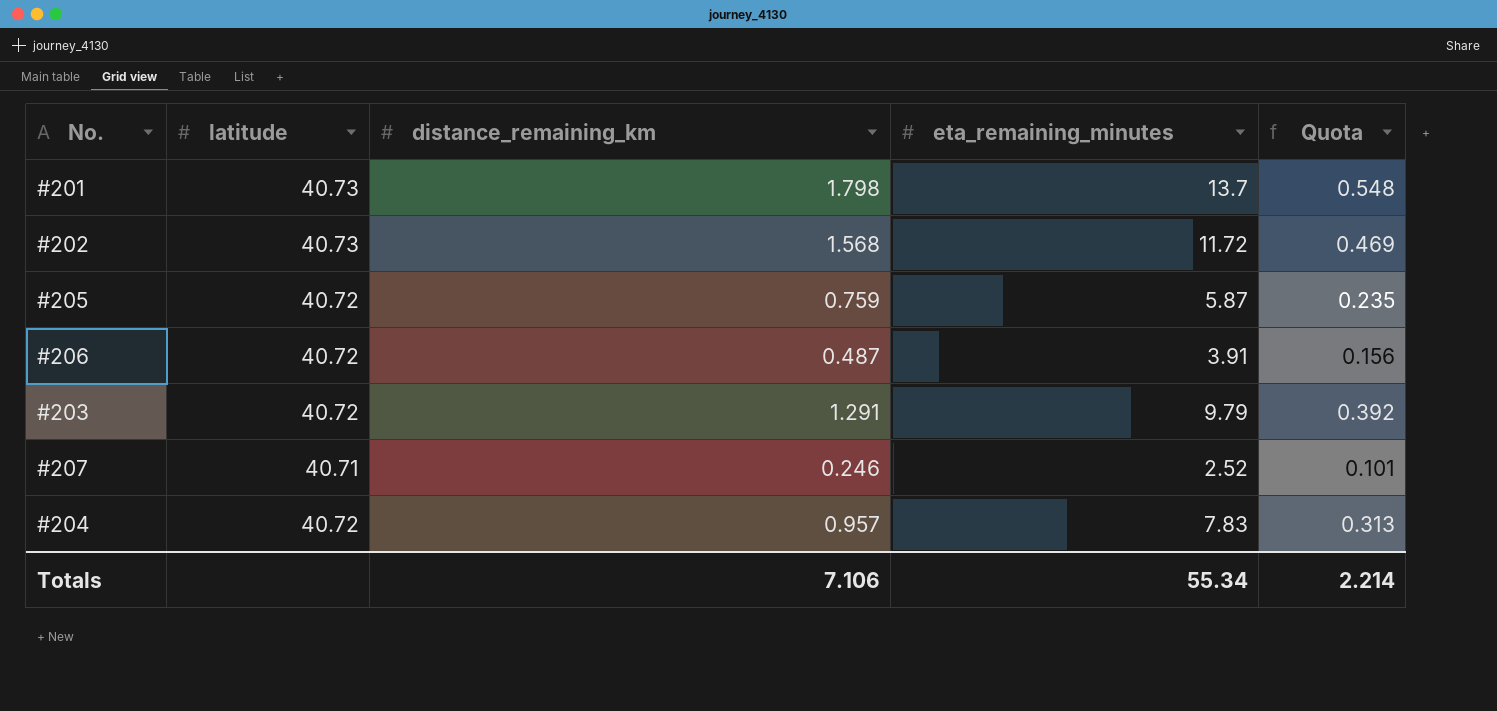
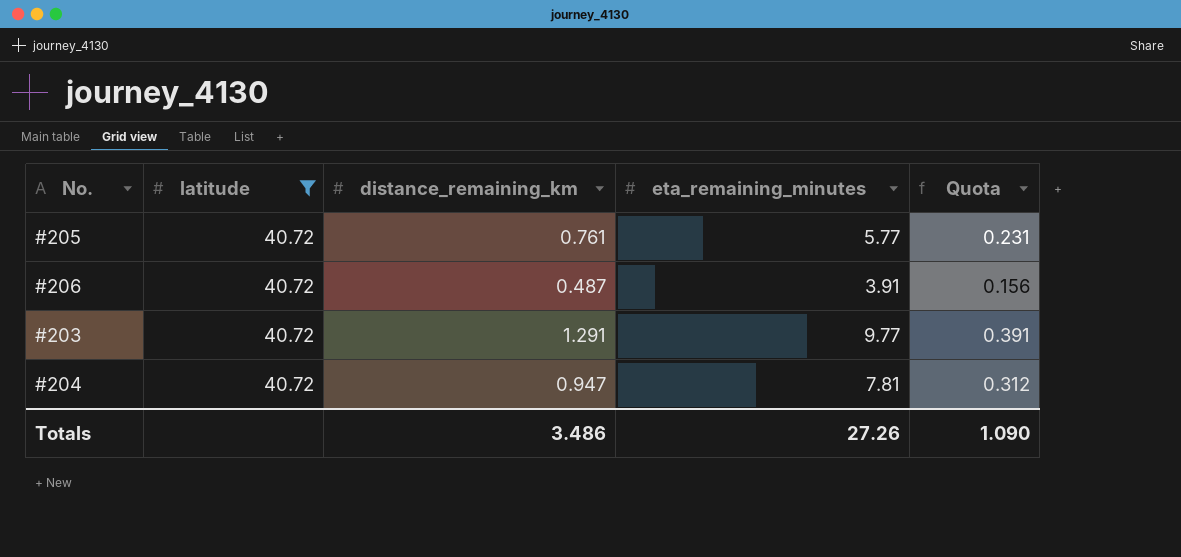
filter: none -> latitude = 40.72
#205 | distance_remaining_km: 0.759 -> 0.761
#205 | eta_remaining_minutes: 5.87 -> 5.77
#205 | Quota: 0.235 -> 0.231
#203 | eta_remaining_minutes: 9.79 -> 9.77
#203 | Quota: 0.392 -> 0.391
#204 | distance_remaining_km: 0.957 -> 0.947
#204 | eta_remaining_minutes: 7.83 -> 7.81
#204 | Quota: 0.313 -> 0.312
Totals | distance_remaining_km: 7.106 -> 3.486
Totals | eta_remaining_minutes: 55.34 -> 27.26
Totals | Quota: 2.214 -> 1.090

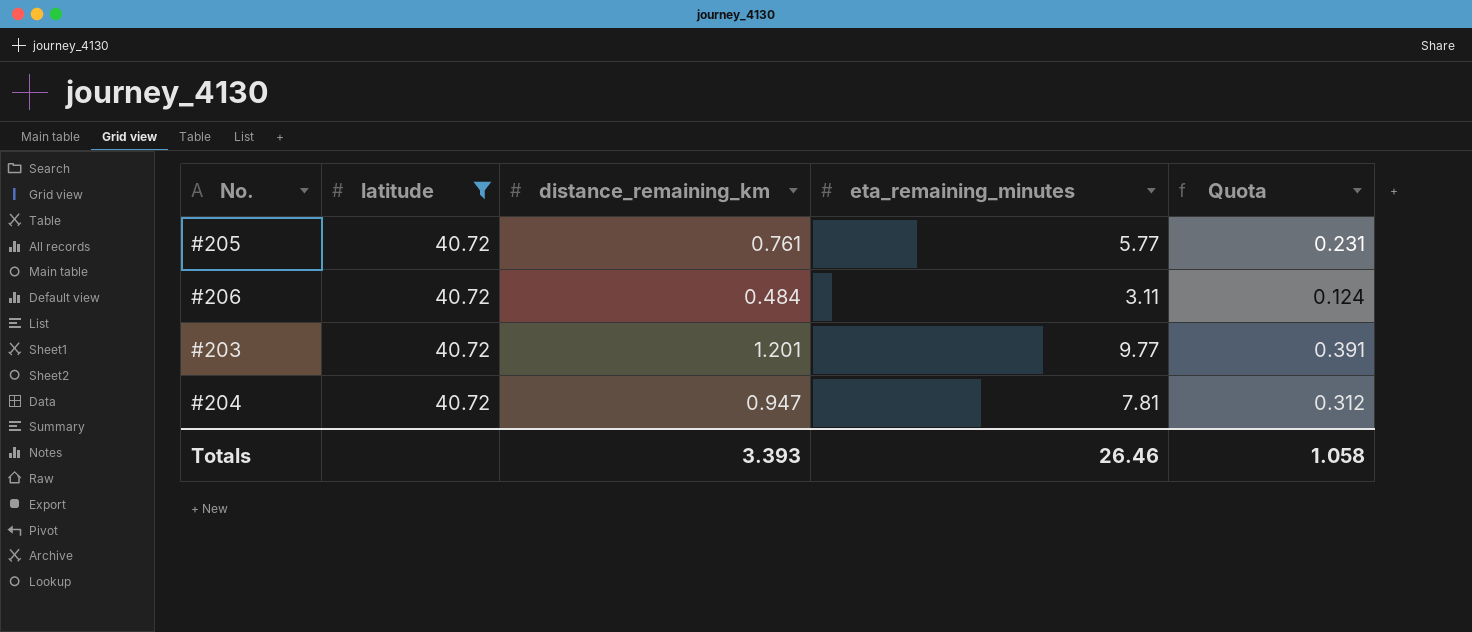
#206 | distance_remaining_km: 0.487 -> 0.484
#206 | eta_remaining_minutes: 3.91 -> 3.11
#206 | Quota: 0.156 -> 0.124
#203 | distance_remaining_km: 1.291 -> 1.201
Totals | distance_remaining_km: 3.486 -> 3.393
Totals | eta_remaining_minutes: 27.26 -> 26.46
Totals | Quota: 1.090 -> 1.058

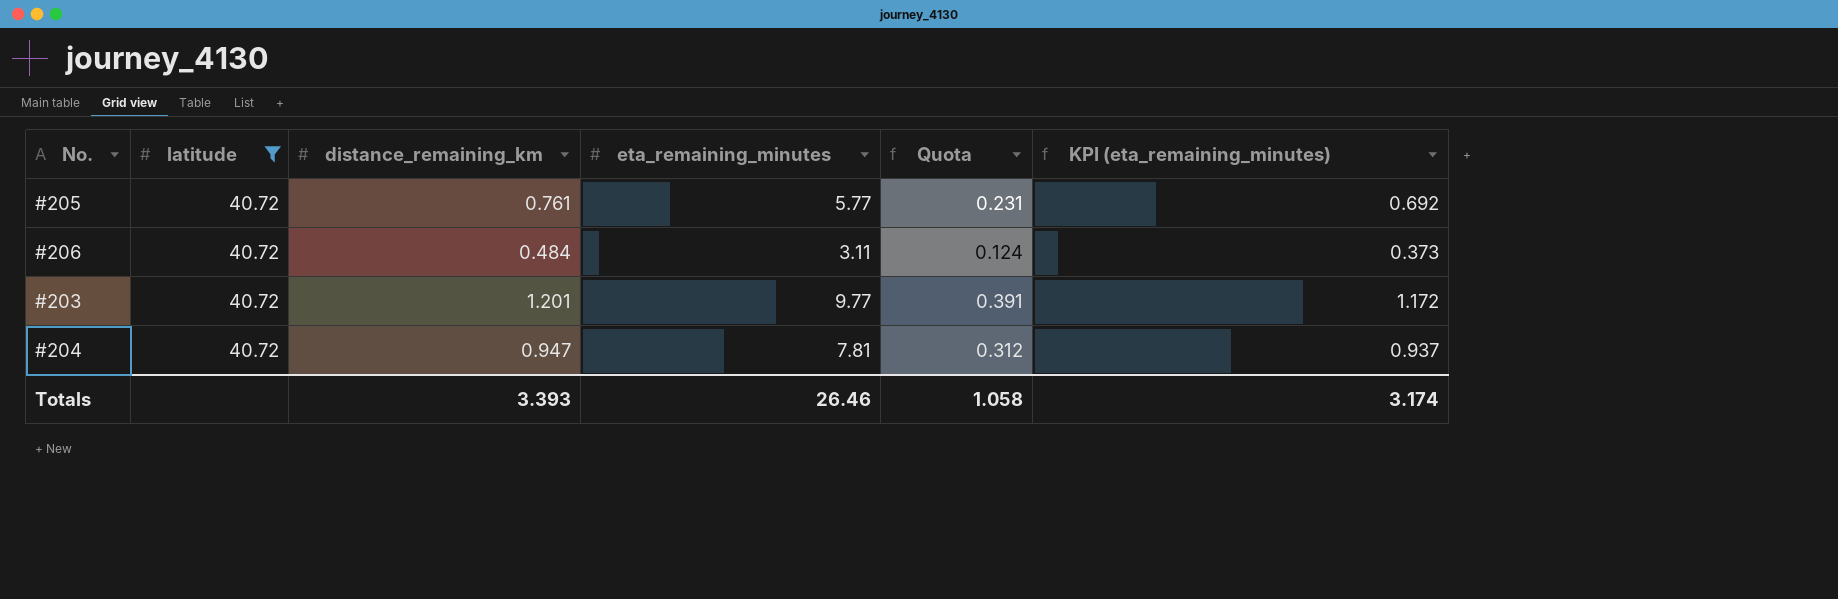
column KPI (eta_remaining_minutes) | formula: none -> [eta_remaining_minutes] * 0.12

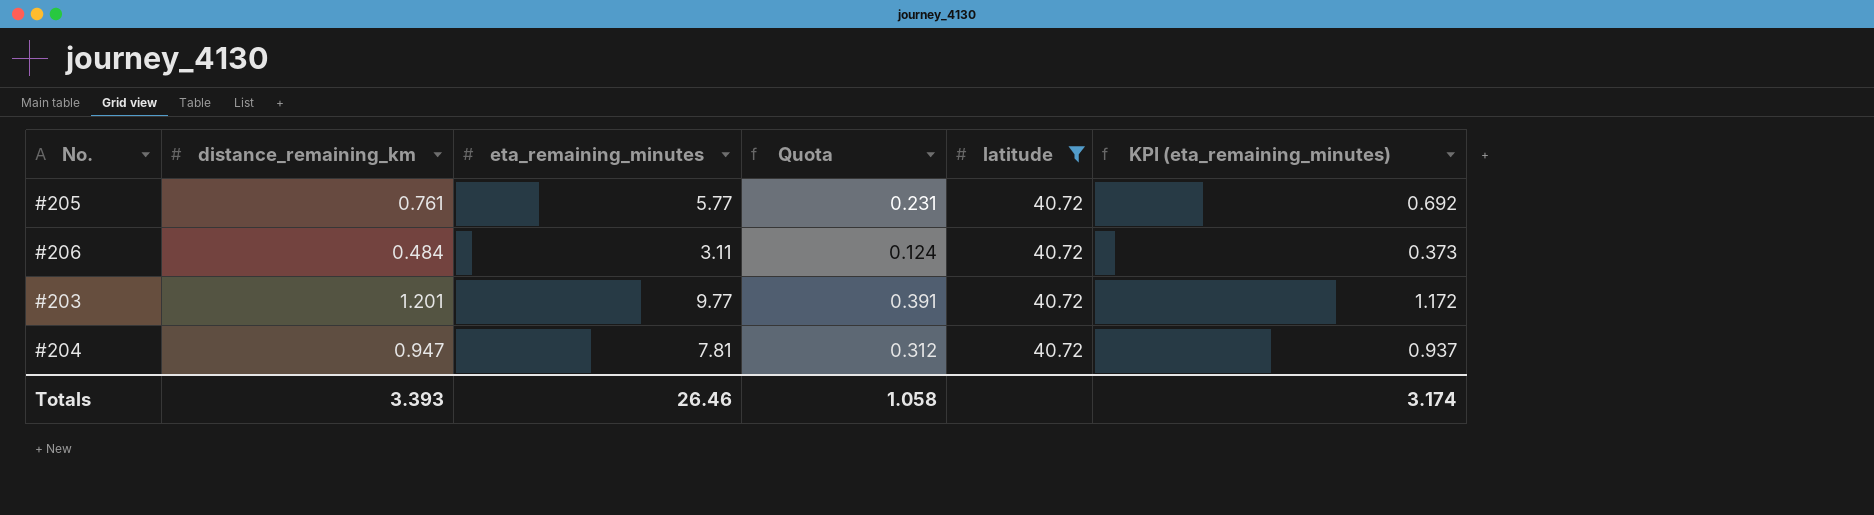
column latitude | position: 2 -> 5

